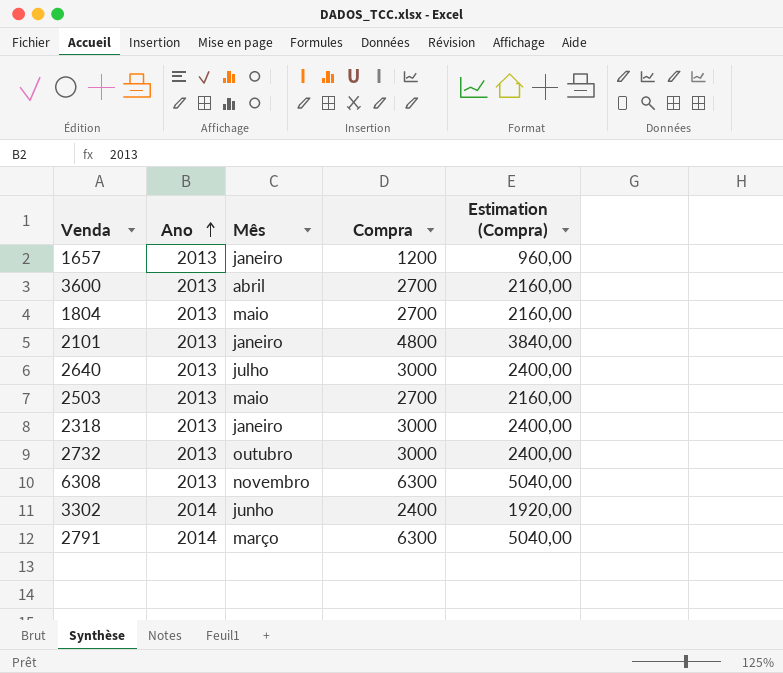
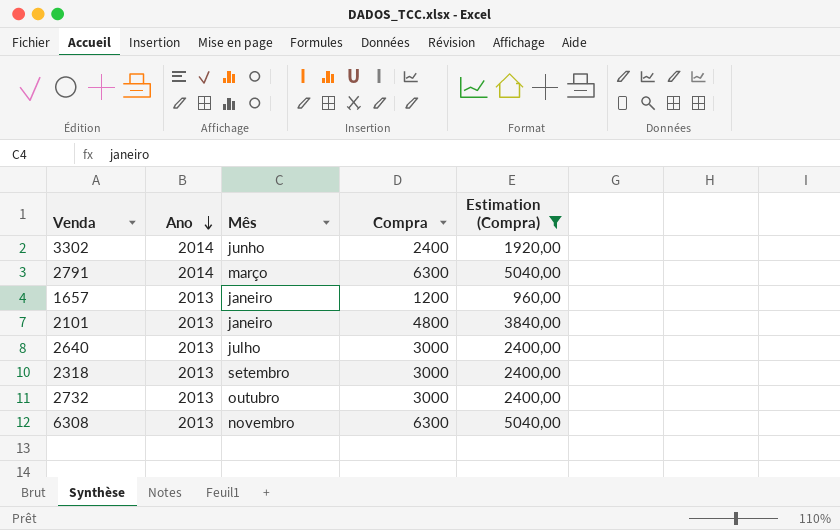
filter: none -> Estimation (Compra) != 2160,00
row order: Ano ascending -> Ano descending
2318 | Mês: janeiro -> setembro

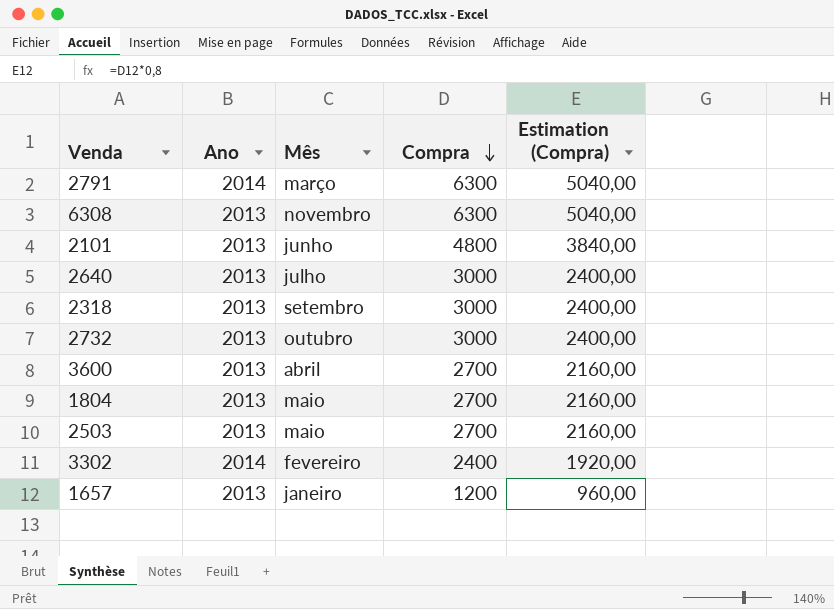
filter: Estimation (Compra) != 2160,00 -> none
row order: Ano descending -> Compra descending
2101 | Mês: janeiro -> junho
3302 | Mês: junho -> fevereiro

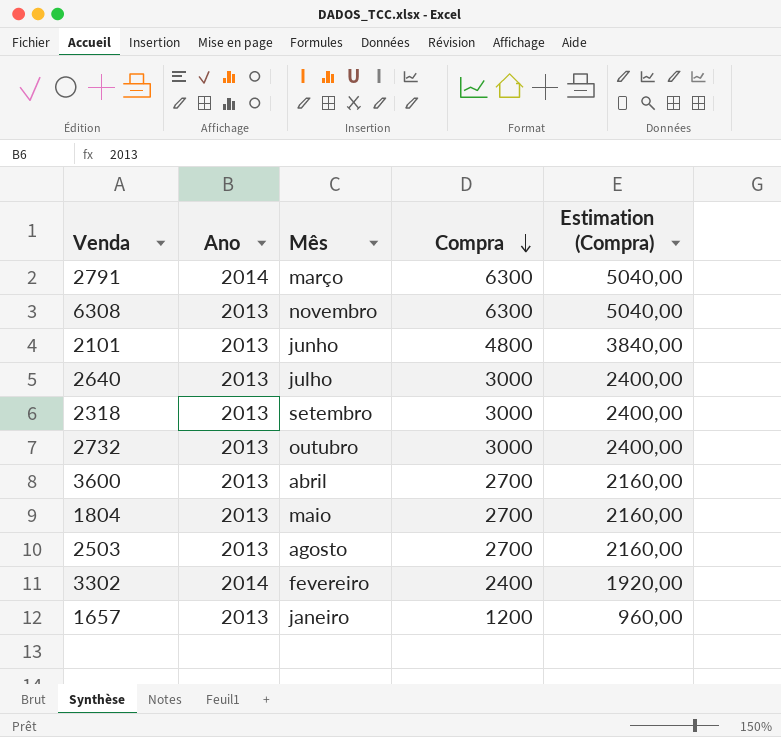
2503 | Mês: maio -> agosto

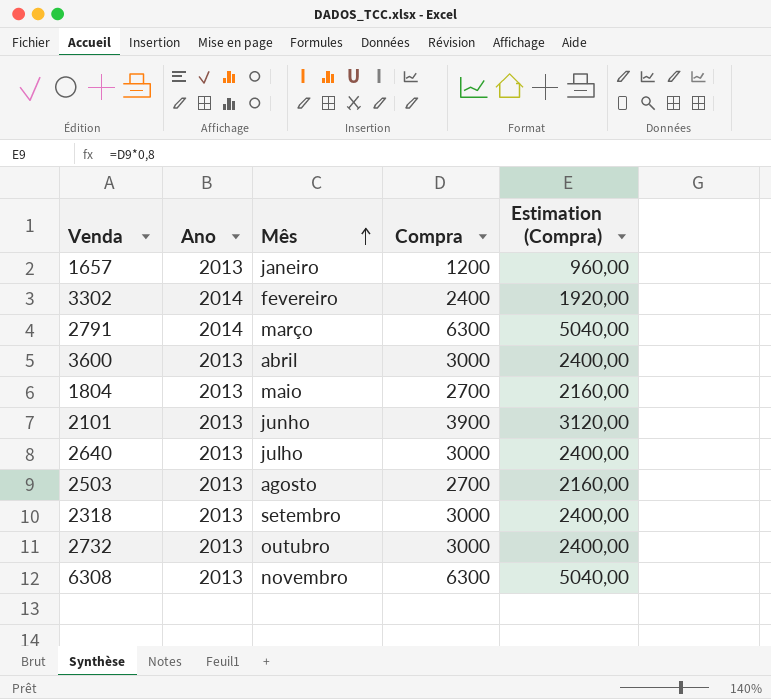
row order: Compra descending -> Mês ascending
3600 | Compra: 2700 -> 3000
3600 | Estimation (Compra): 2160,00 -> 2400,00
2101 | Compra: 4800 -> 3900
2101 | Estimation (Compra): 3840,00 -> 3120,00

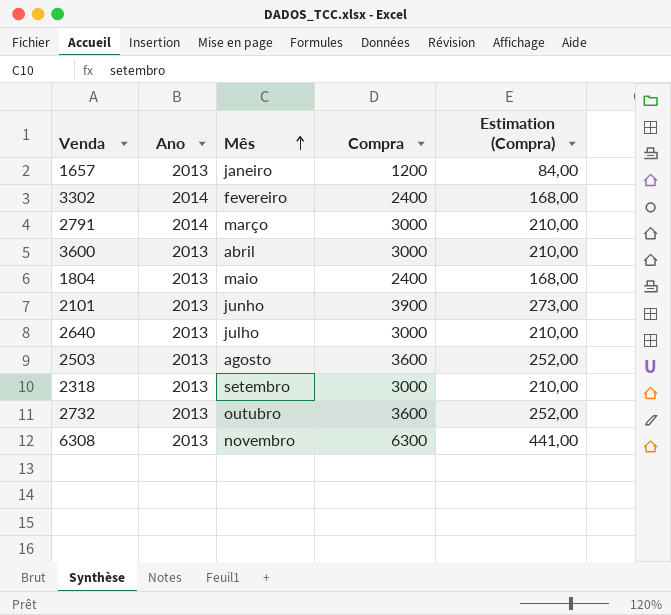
column Estimation (Compra) | formula: [Compra] * 0,8 -> [Compra] * 0,07
2791 | Compra: 6300 -> 3000
1804 | Compra: 2700 -> 2400
2503 | Compra: 2700 -> 3600
2732 | Compra: 3000 -> 3600

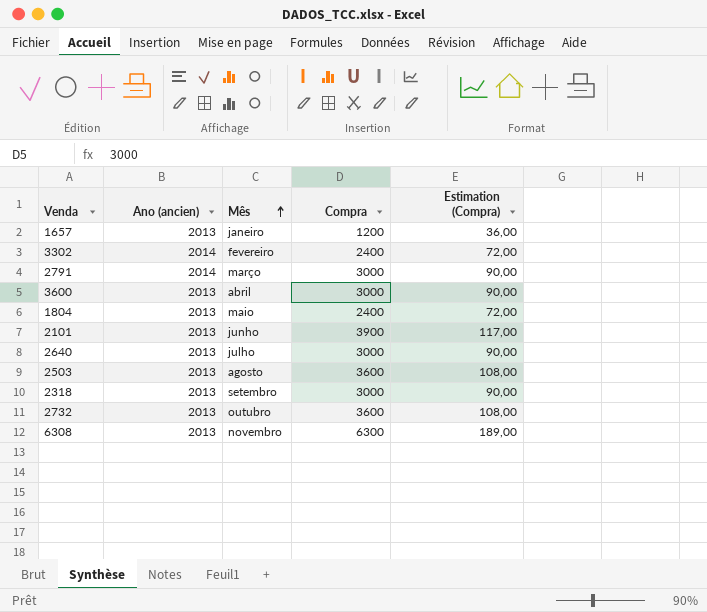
column name: Ano -> Ano (ancien)
column Estimation (Compra) | formula: [Compra] * 0,07 -> [Compra] * 0,03

